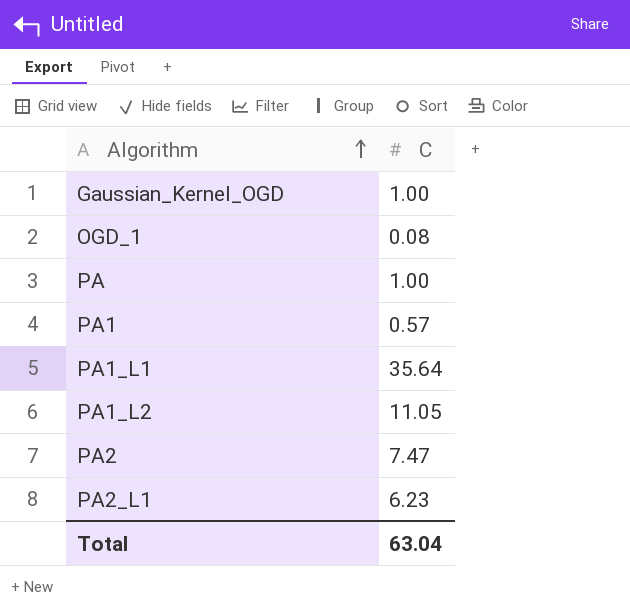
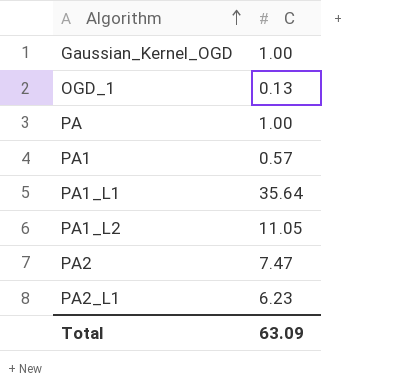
OGD_1 | C: 0.08 -> 0.13
Total | C: 63.04 -> 63.09

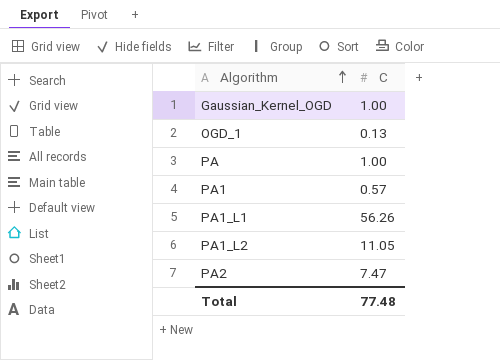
row PA2_L1: 6.23 -> none
PA1_L1 | C: 35.64 -> 56.26
Total | C: 63.09 -> 77.48

